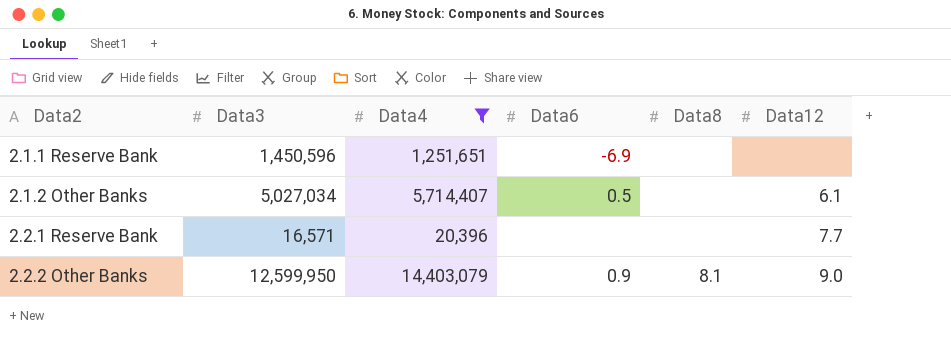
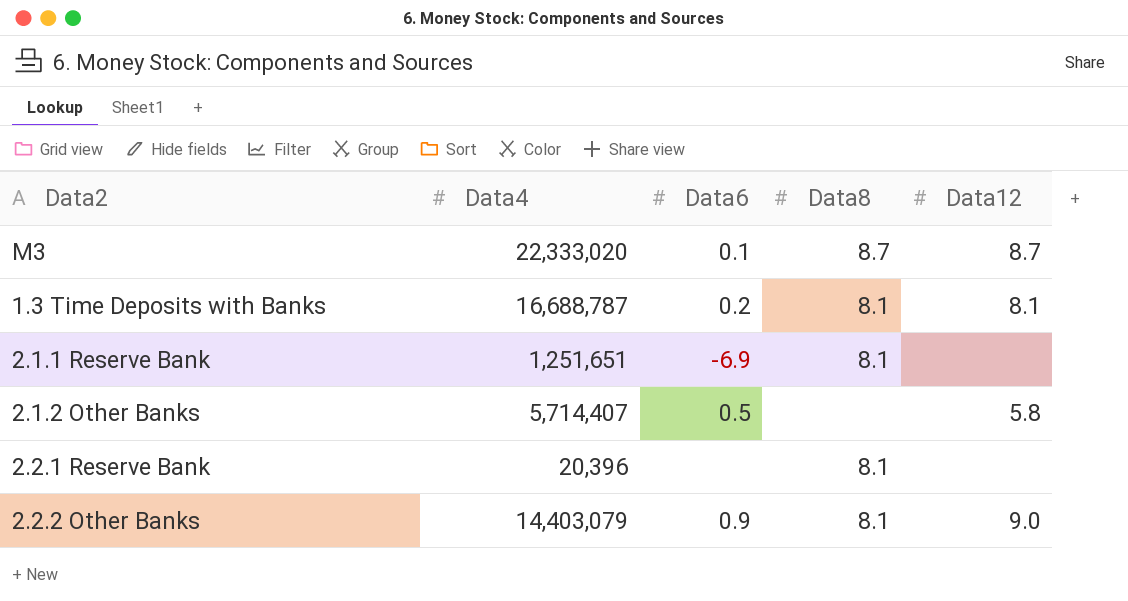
filter: Data4 <= 14,403,079 -> none
column Data3 | position: 2 -> none
2.1.1 Reserve Bank | Data8: none -> 8.1
2.1.2 Other Banks | Data12: 6.1 -> 5.8
2.2.1 Reserve Bank | Data8: none -> 8.1
2.2.1 Reserve Bank | Data12: 7.7 -> none

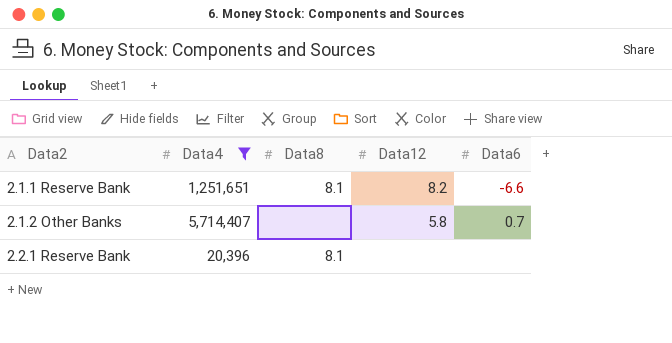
filter: none -> Data4 <= 5,714,407
column Data6 | position: 3 -> 5
2.1.1 Reserve Bank | Data12: none -> 8.2
2.1.1 Reserve Bank | Data6: -6.9 -> -6.6
2.1.2 Other Banks | Data6: 0.5 -> 0.7

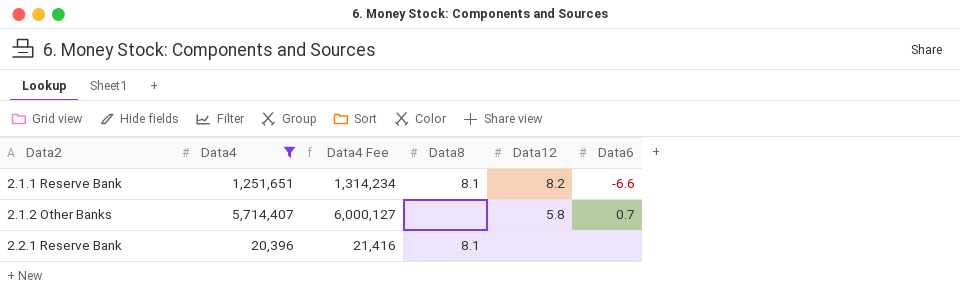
column Data4 Fee | formula: none -> [Data4] * 1.05

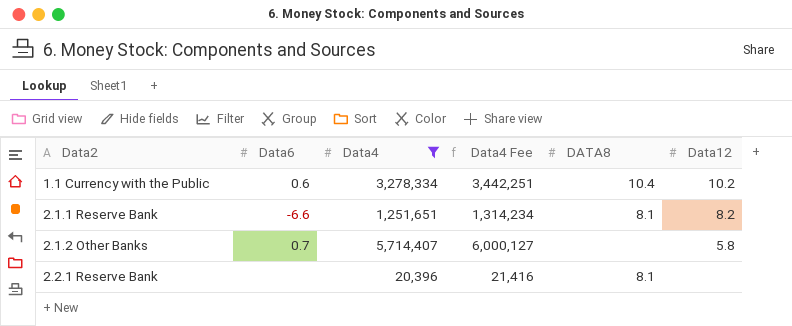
column Data6 | position: 6 -> 2
column name: Data8 -> DATA8
row 1.1 Currency with the Public: none -> 0.6 | 3,278,334 | 3,442,251 | 10.4 | 10.2

